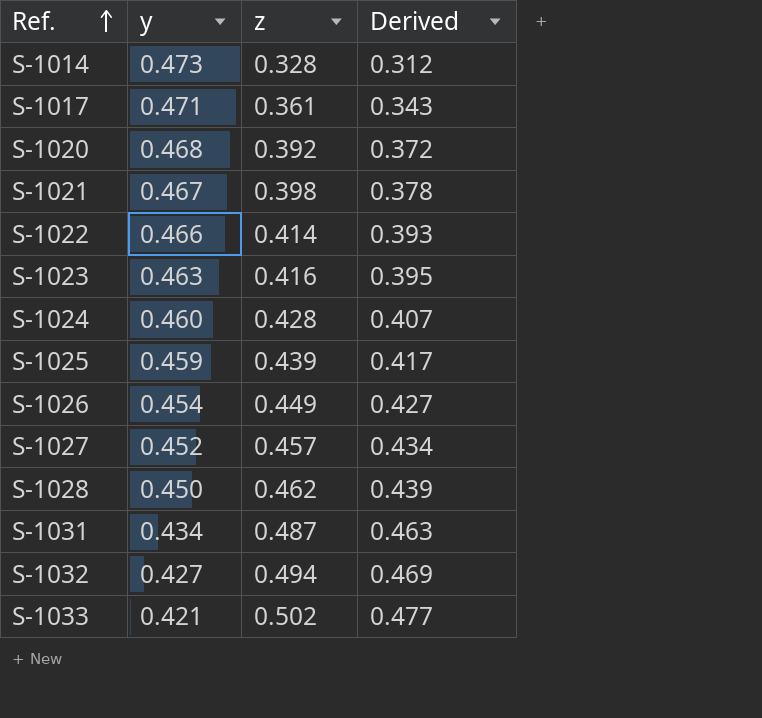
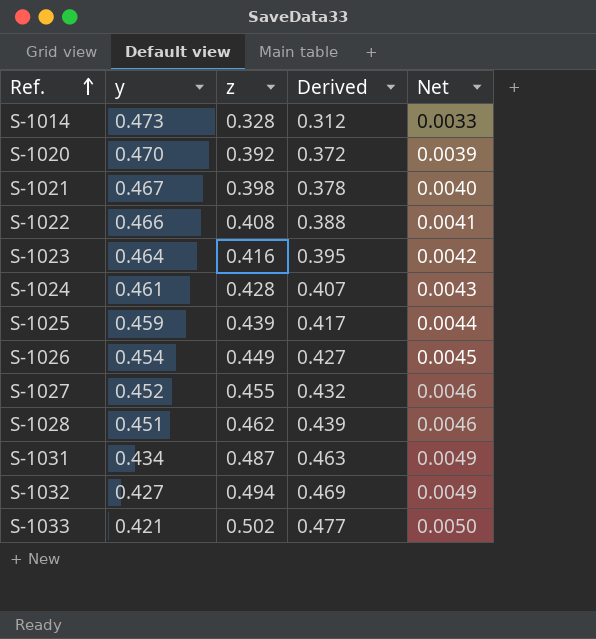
column Net | formula: none -> [z] * 0.01
row S-1017: 0.471 | 0.361 | 0.343 -> none
S-1020 | y: 0.468 -> 0.470
S-1022 | z: 0.414 -> 0.408
S-1022 | Derived: 0.393 -> 0.388
S-1023 | y: 0.463 -> 0.464
S-1024 | y: 0.460 -> 0.461
S-1027 | z: 0.457 -> 0.455
S-1027 | Derived: 0.434 -> 0.432
S-1028 | y: 0.450 -> 0.451

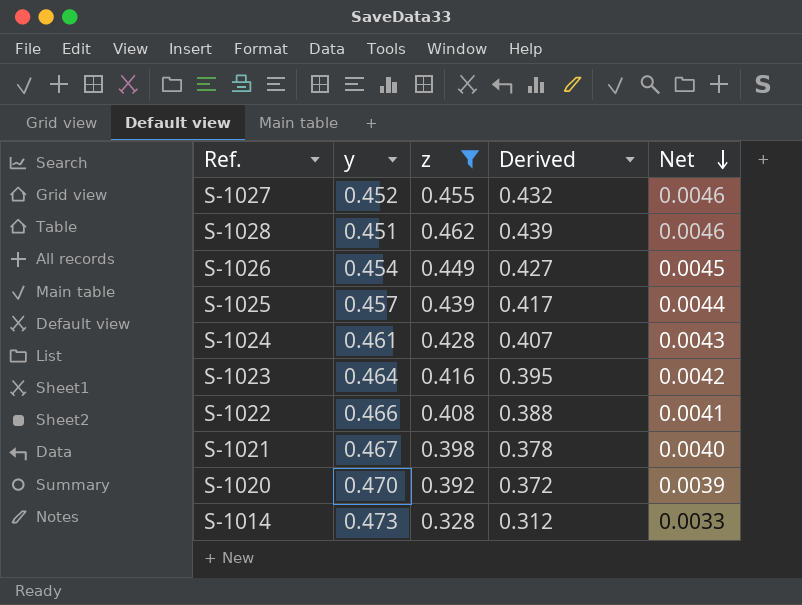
filter: none -> z <= 0.462
row order: Ref. ascending -> Net descending
S-1025 | y: 0.459 -> 0.457

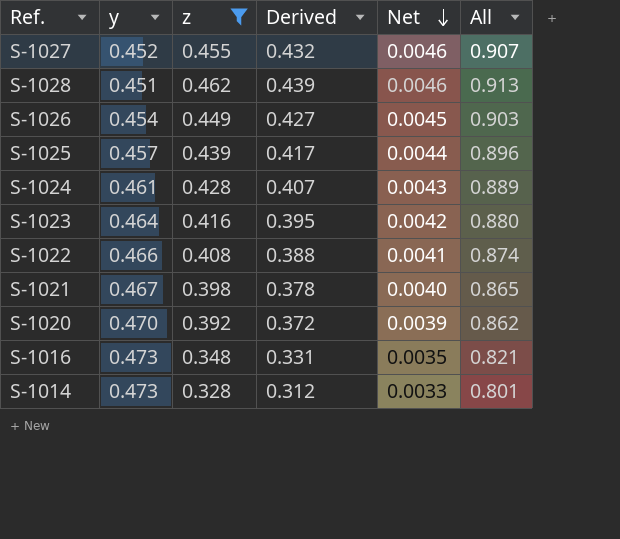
column All | formula: none -> [y] + [z]
row S-1016: none -> 0.473 | 0.348 | 0.331 | 0.0035 | 0.821

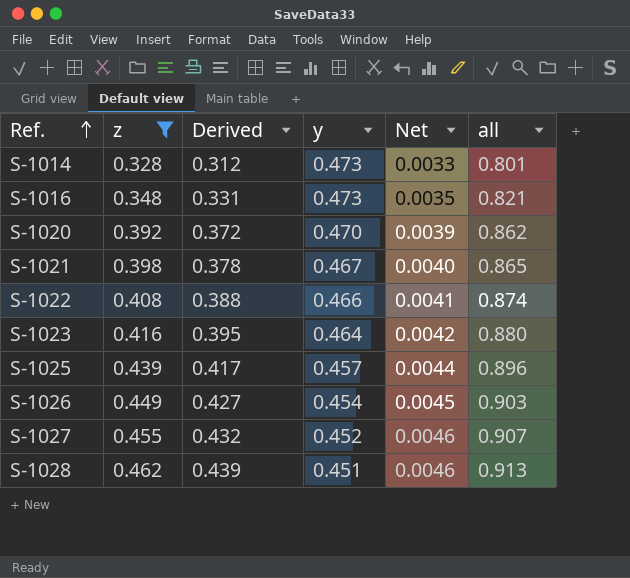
row order: Net descending -> Ref. ascending
column y | position: 2 -> 4
column name: All -> all
row S-1024: 0.461 | 0.428 | 0.407 | 0.0043 | 0.889 -> none

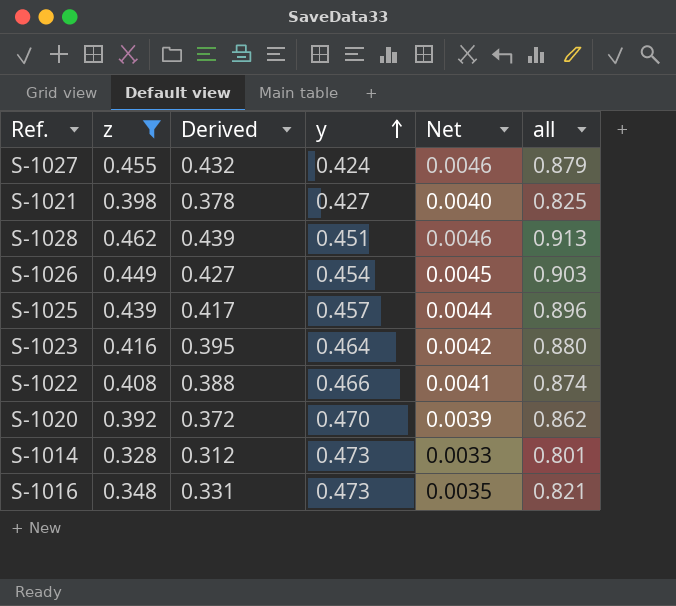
row order: Ref. ascending -> y ascending
S-1027 | y: 0.452 -> 0.424
S-1027 | all: 0.907 -> 0.879
S-1021 | y: 0.467 -> 0.427
S-1021 | all: 0.865 -> 0.825

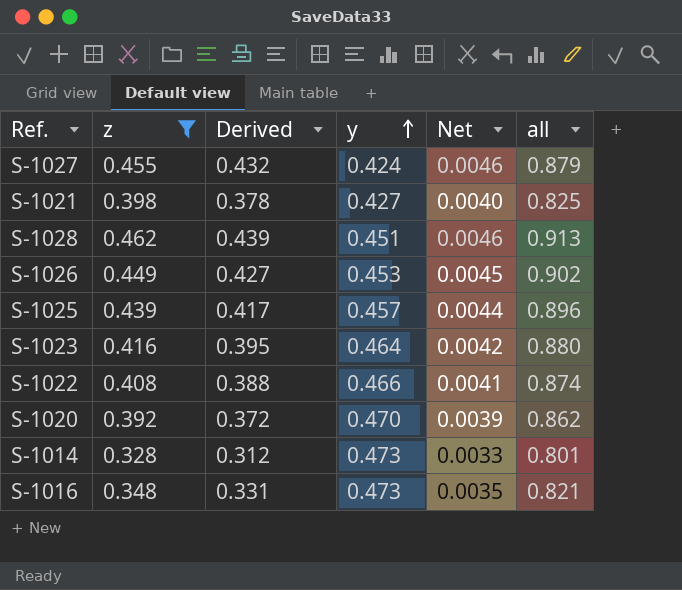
S-1026 | y: 0.454 -> 0.453
S-1026 | all: 0.903 -> 0.902

